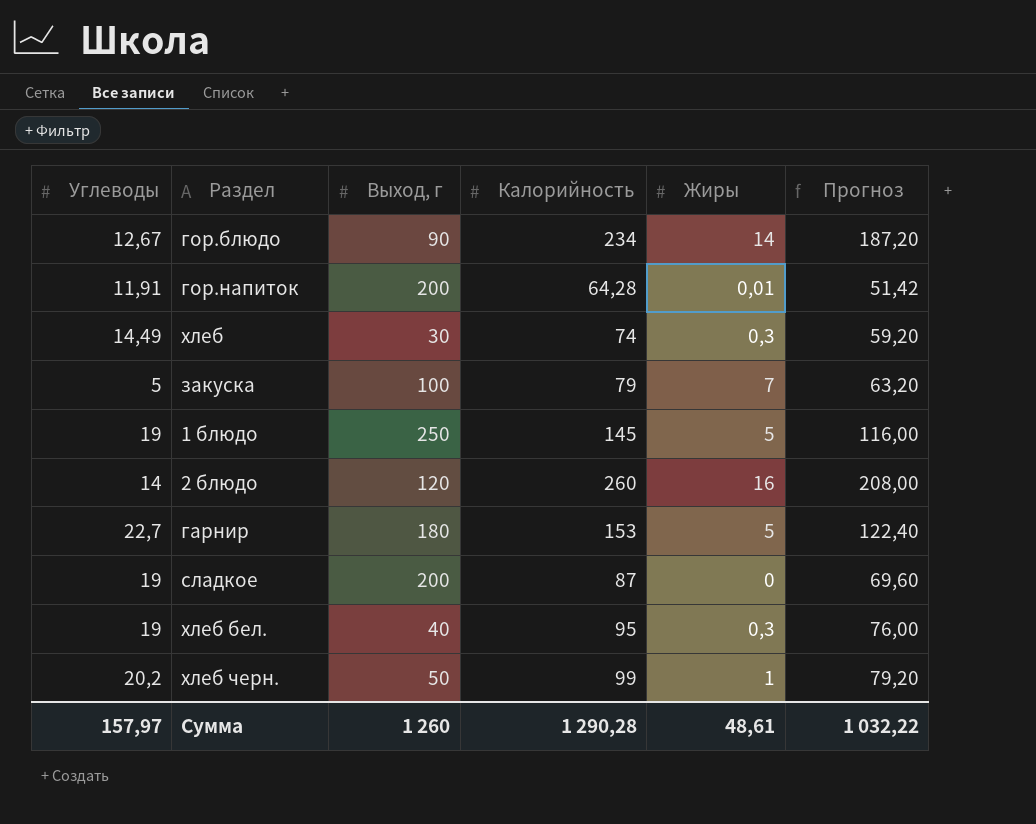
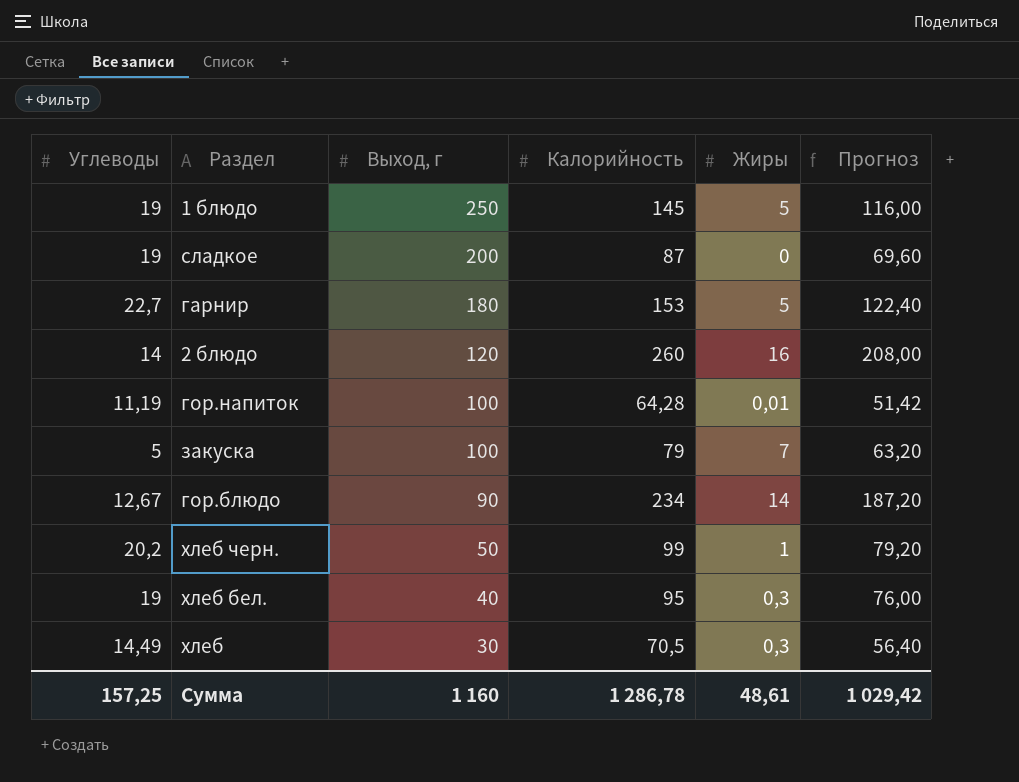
row order: none -> Выход, г descending
гор.напиток | Углеводы: 11,91 -> 11,19
гор.напиток | Выход, г: 200 -> 100
хлеб | Калорийность: 74 -> 70,5
хлеб | Прогноз: 59,20 -> 56,40
Сумма | Углеводы: 157,97 -> 157,25
Сумма | Выход, г: 1 260 -> 1 160
Сумма | Калорийность: 1 290,28 -> 1 286,78
Сумма | Прогноз: 1 032,22 -> 1 029,42

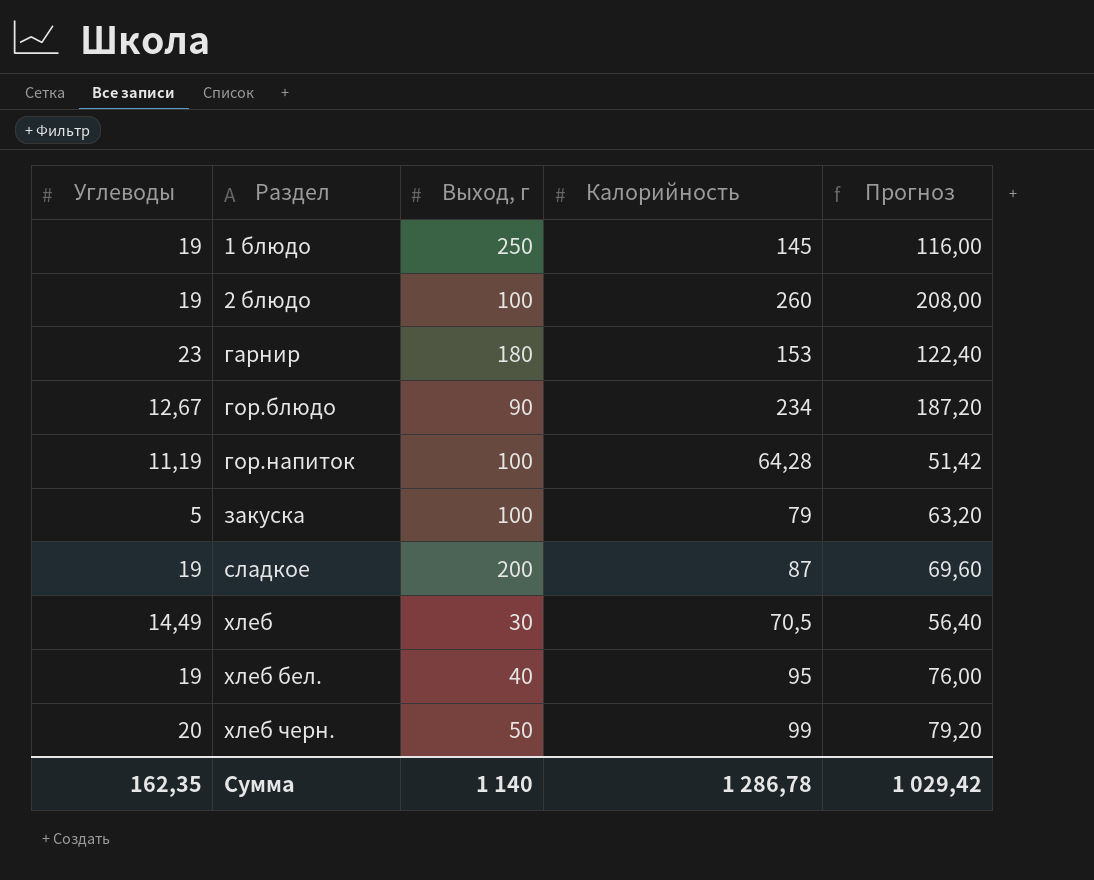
row order: Выход, г descending -> Раздел ascending
column Жиры | position: 5 -> none
2 блюдо | Углеводы: 14 -> 19
2 блюдо | Выход, г: 120 -> 100
гарнир | Углеводы: 22,7 -> 23
хлеб черн. | Углеводы: 20,2 -> 20
Сумма | Углеводы: 157,25 -> 162,35
Сумма | Выход, г: 1 160 -> 1 140

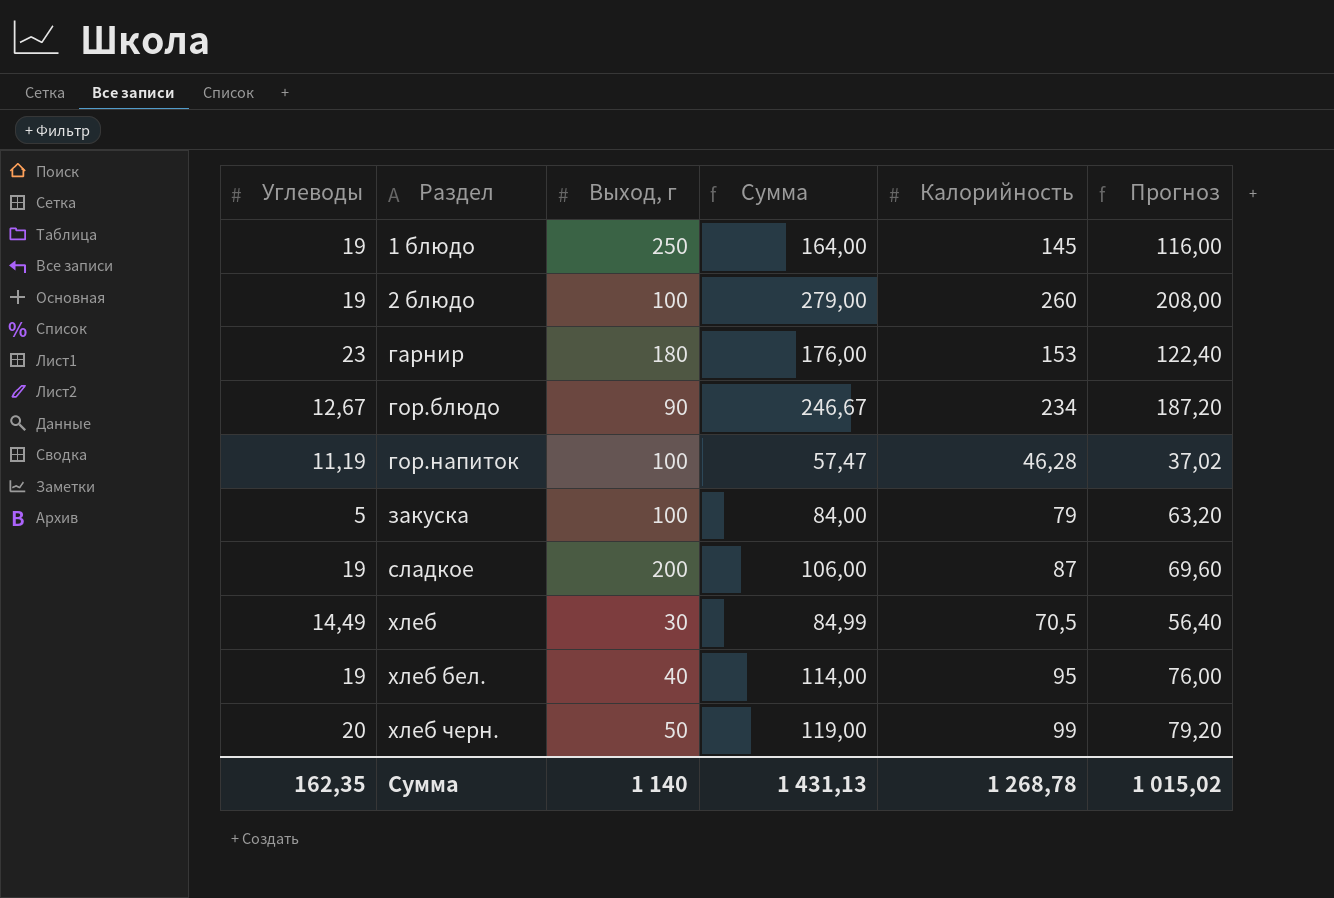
column Сумма | formula: none -> [Углеводы] + [Калорийность]
гор.напиток | Калорийность: 64,28 -> 46,28
гор.напиток | Прогноз: 51,42 -> 37,02
Сумма | Калорийность: 1 286,78 -> 1 268,78
Сумма | Прогноз: 1 029,42 -> 1 015,02

